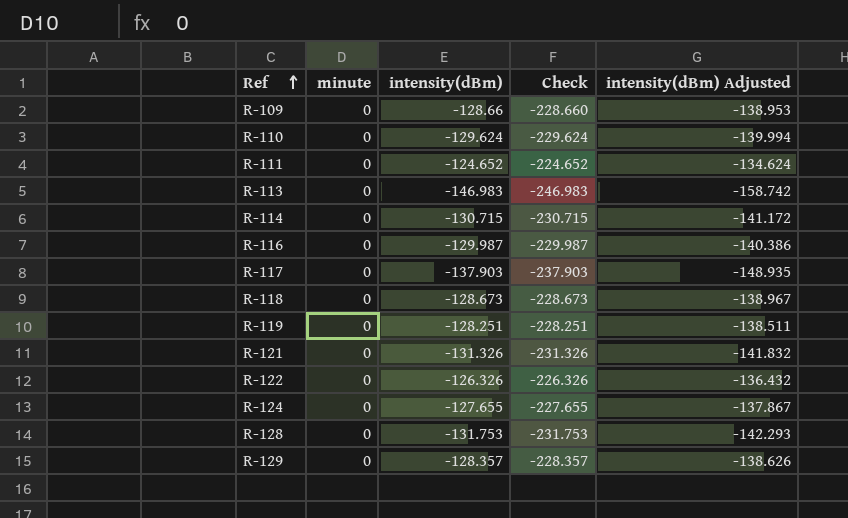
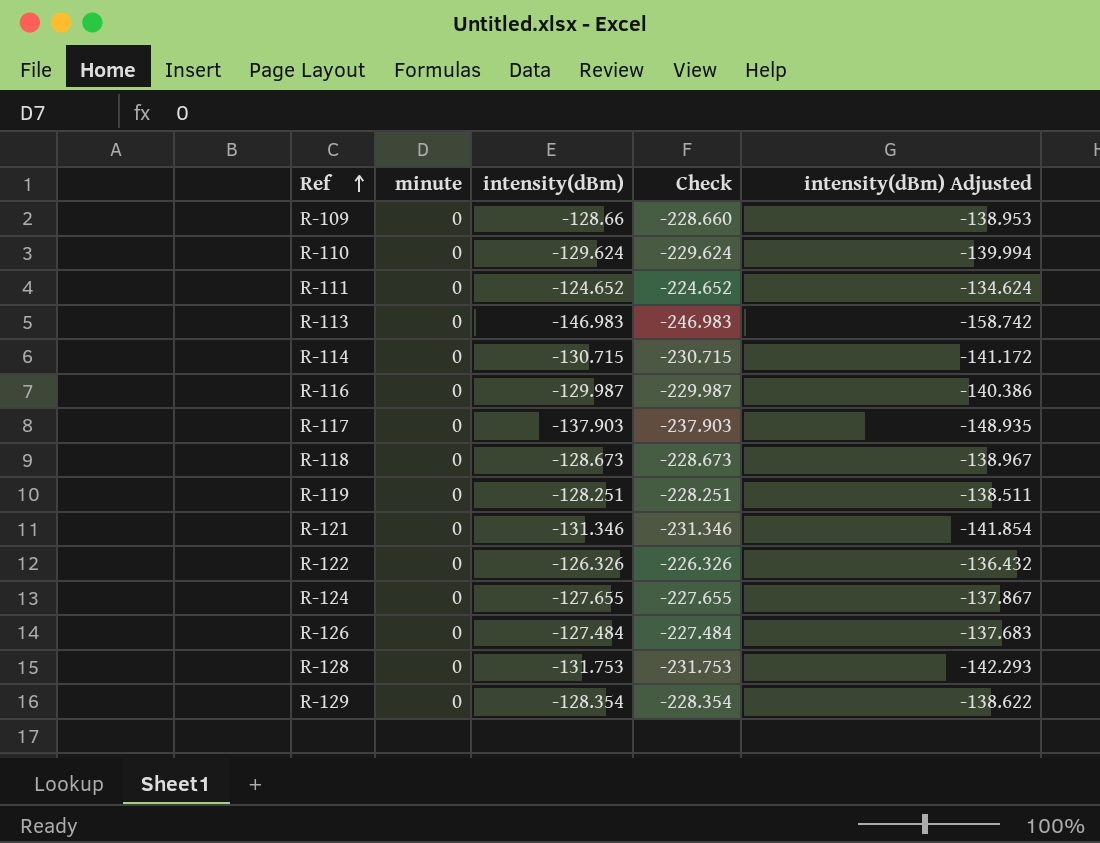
R-121 | intensity(dBm): -131.326 -> -131.346
R-121 | Check: -231.326 -> -231.346
R-121 | intensity(dBm) Adjusted: -141.832 -> -141.854
row R-126: none -> 0 | -127.484 | -227.484 | -137.683
R-129 | intensity(dBm): -128.357 -> -128.354
R-129 | Check: -228.357 -> -228.354
R-129 | intensity(dBm) Adjusted: -138.626 -> -138.622

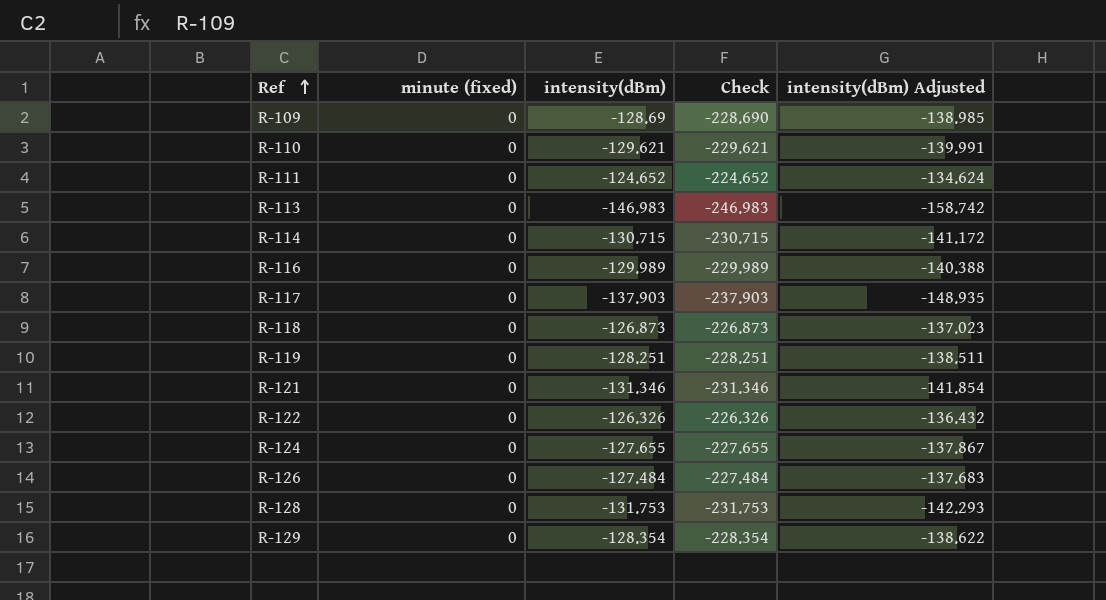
column name: minute -> minute (fixed)
R-109 | intensity(dBm): -128.66 -> -128.69
R-109 | Check: -228.660 -> -228.690
R-109 | intensity(dBm) Adjusted: -138.953 -> -138.985
R-110 | intensity(dBm): -129.624 -> -129.621
R-110 | Check: -229.624 -> -229.621
R-110 | intensity(dBm) Adjusted: -139.994 -> -139.991
R-116 | intensity(dBm): -129.987 -> -129.989
R-116 | Check: -229.987 -> -229.989
R-116 | intensity(dBm) Adjusted: -140.386 -> -140.388
R-118 | intensity(dBm): -128.673 -> -126.873
R-118 | Check: -228.673 -> -226.873
R-118 | intensity(dBm) Adjusted: -138.967 -> -137.023

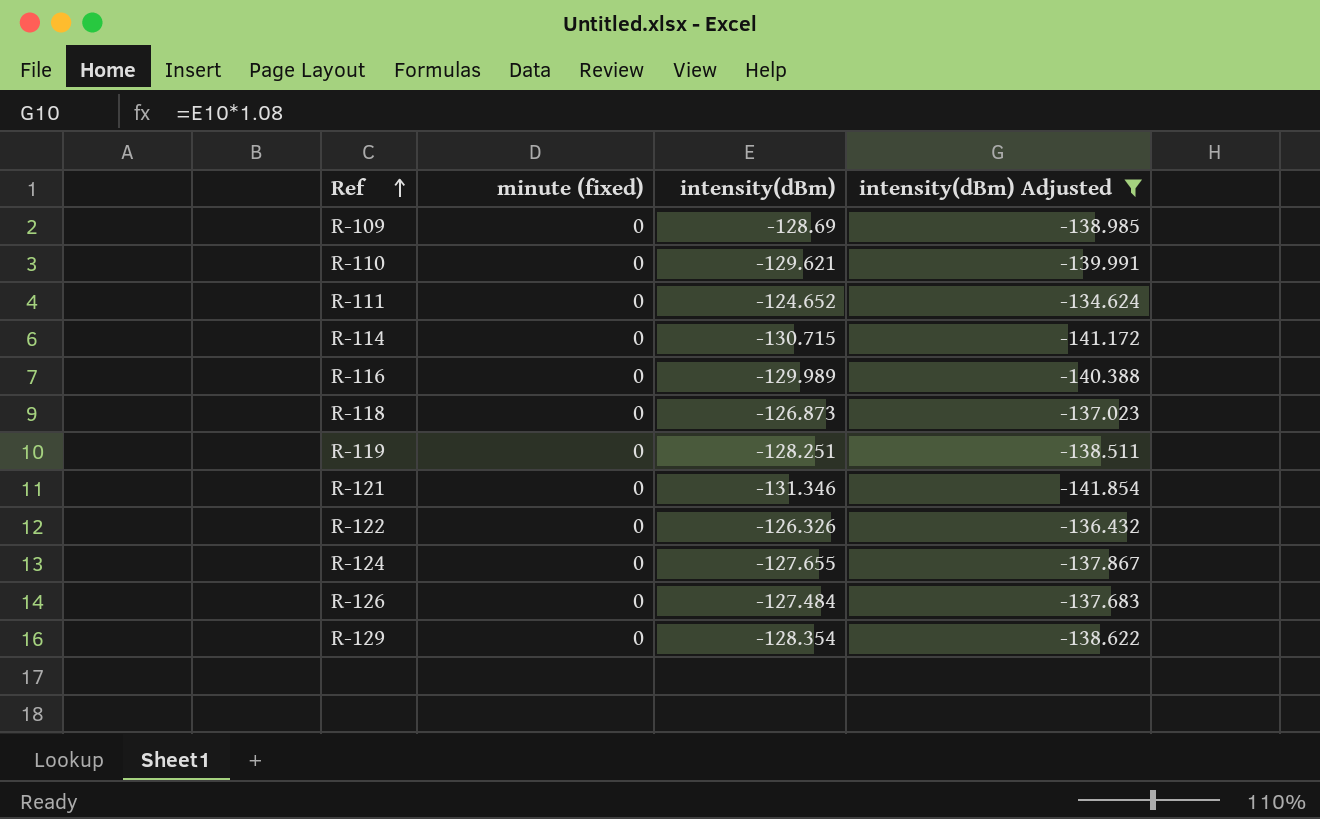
filter: none -> intensity(dBm) Adjusted >= -141.854
column Check | formula: [intensity(dBm)] - 100 -> none

